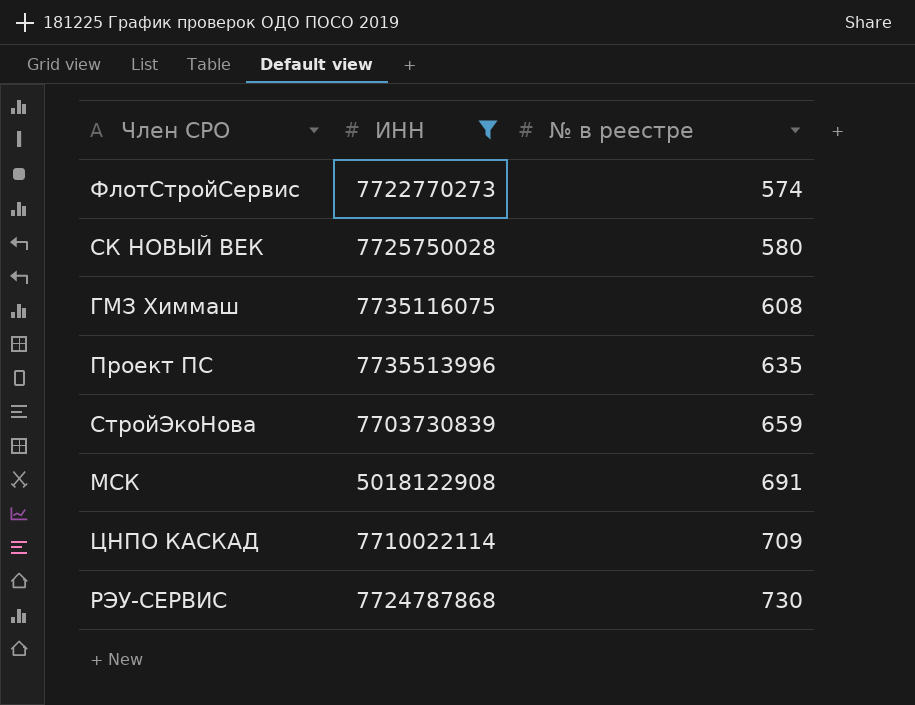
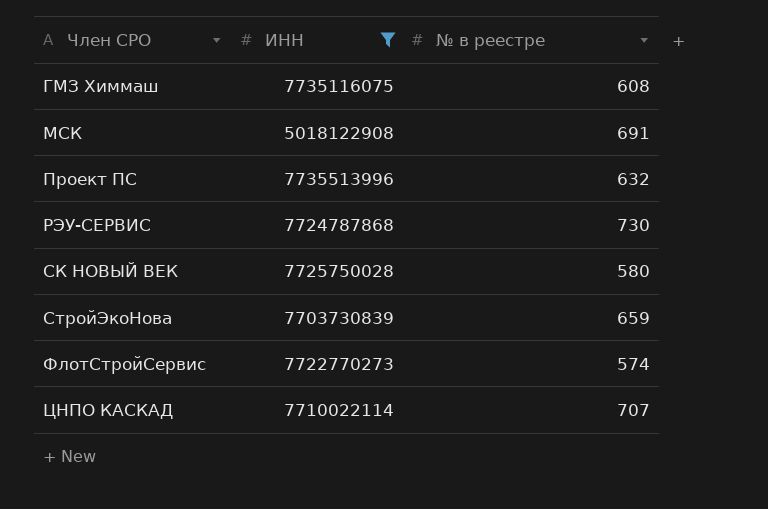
row order: № в реестре ascending -> Член СРО ascending
Проект ПС | № в реестре: 635 -> 632
ЦНПО КАСКАД | № в реестре: 709 -> 707

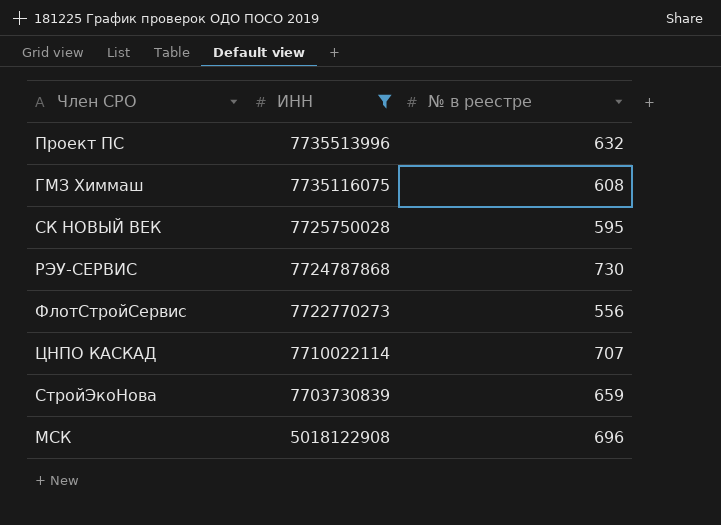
row order: Член СРО ascending -> ИНН descending
СК НОВЫЙ ВЕК | № в реестре: 580 -> 595
ФлотСтройСервис | № в реестре: 574 -> 556
МСК | № в реестре: 691 -> 696

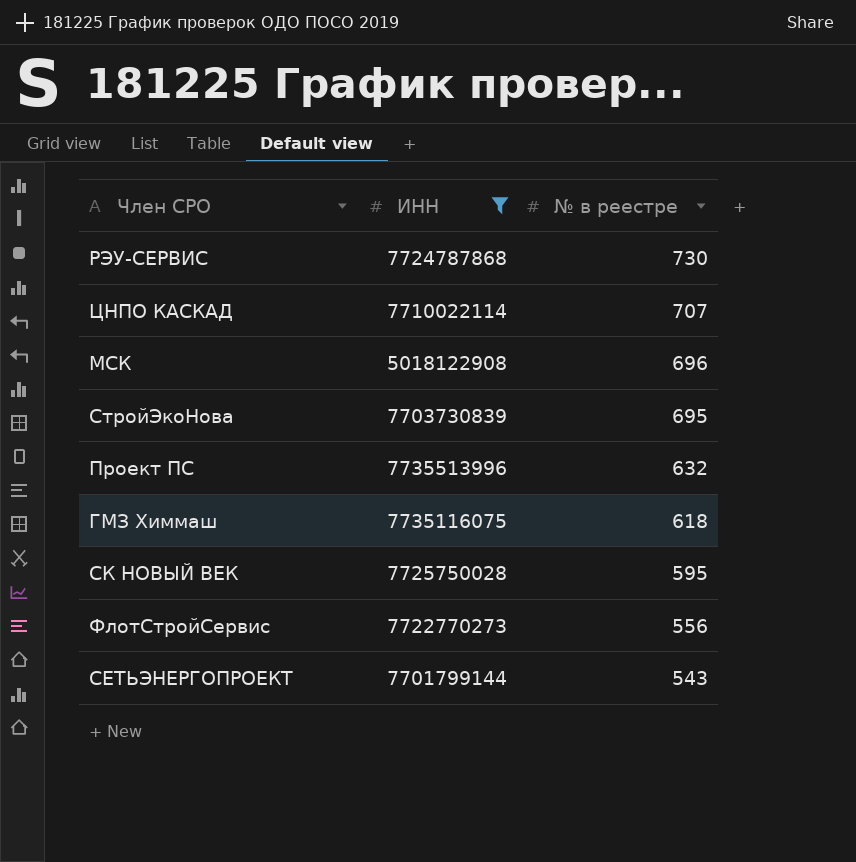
row order: ИНН descending -> № в реестре descending
СтройЭкоНова | № в реестре: 659 -> 695
ГМЗ Химмаш | № в реестре: 608 -> 618
row СЕТЬЭНЕРГОПРОЕКТ: none -> 7701799144 | 543

